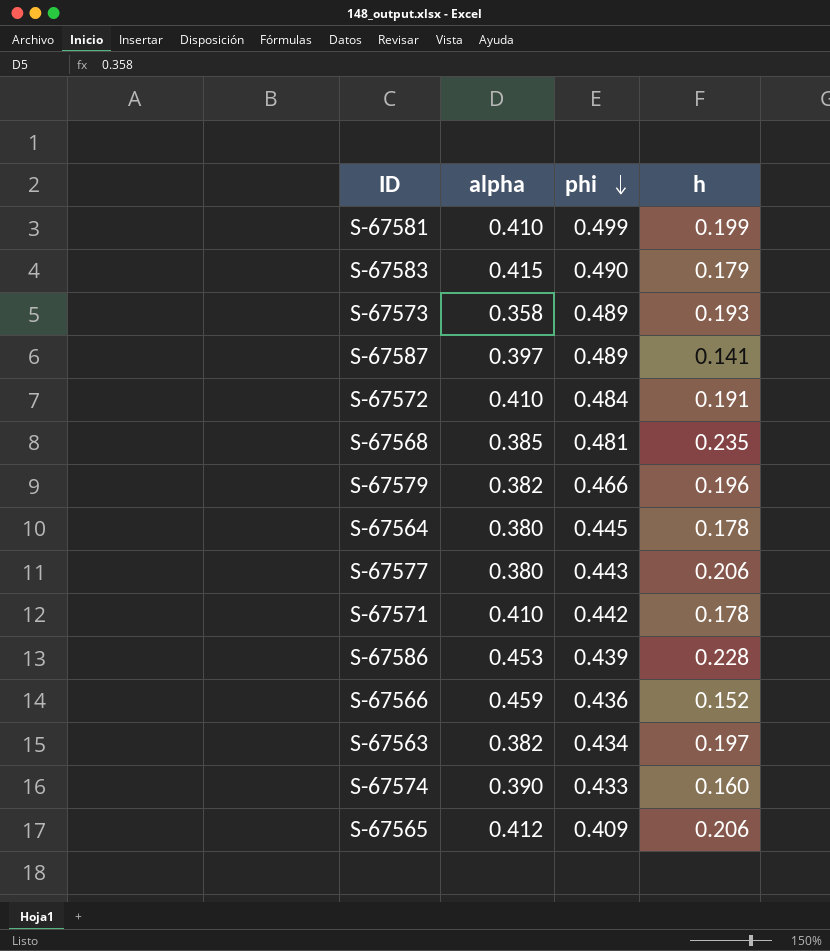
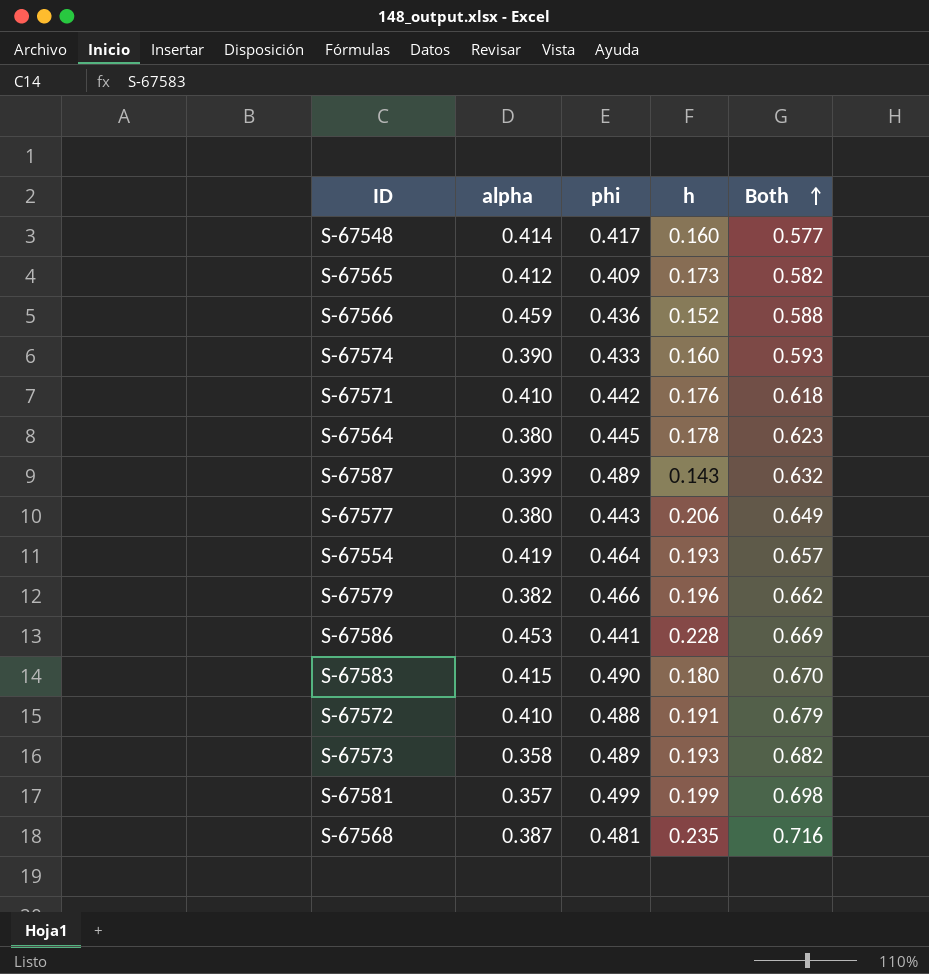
row order: phi descending -> Both ascending
column Both | formula: none -> [phi] + [h]
row S-67563: 0.382 | 0.434 | 0.197 -> none
row S-67548: none -> 0.414 | 0.417 | 0.160 | 0.577
S-67565 | h: 0.206 -> 0.173
S-67571 | h: 0.178 -> 0.176
S-67587 | alpha: 0.397 -> 0.399
S-67587 | h: 0.141 -> 0.143
row S-67554: none -> 0.419 | 0.464 | 0.193 | 0.657
S-67586 | phi: 0.439 -> 0.441
S-67583 | h: 0.179 -> 0.180
S-67572 | phi: 0.484 -> 0.488
S-67581 | alpha: 0.410 -> 0.357
S-67568 | alpha: 0.385 -> 0.387

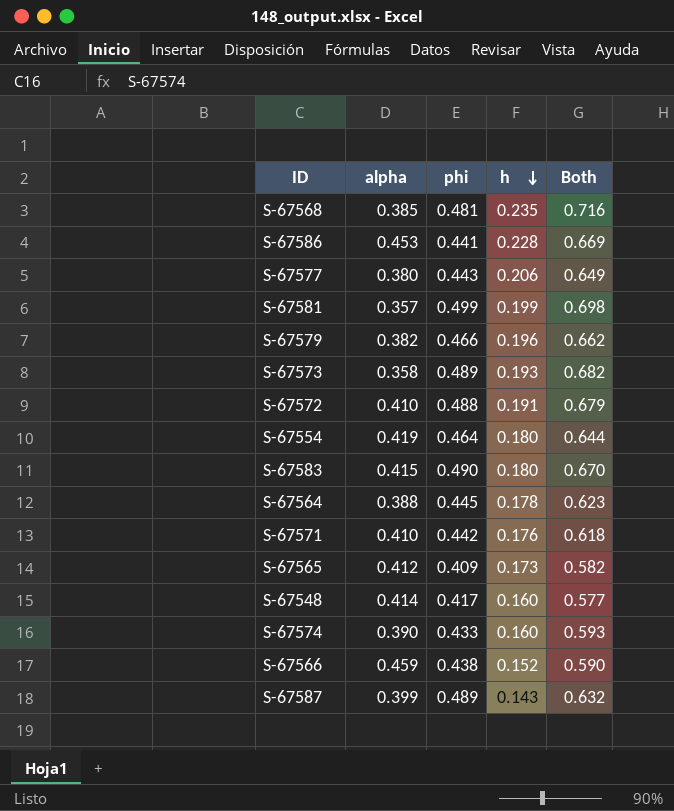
row order: Both ascending -> h descending
S-67568 | alpha: 0.387 -> 0.385
S-67554 | h: 0.193 -> 0.180
S-67554 | Both: 0.657 -> 0.644
S-67564 | alpha: 0.380 -> 0.388
S-67566 | phi: 0.436 -> 0.438
S-67566 | Both: 0.588 -> 0.590

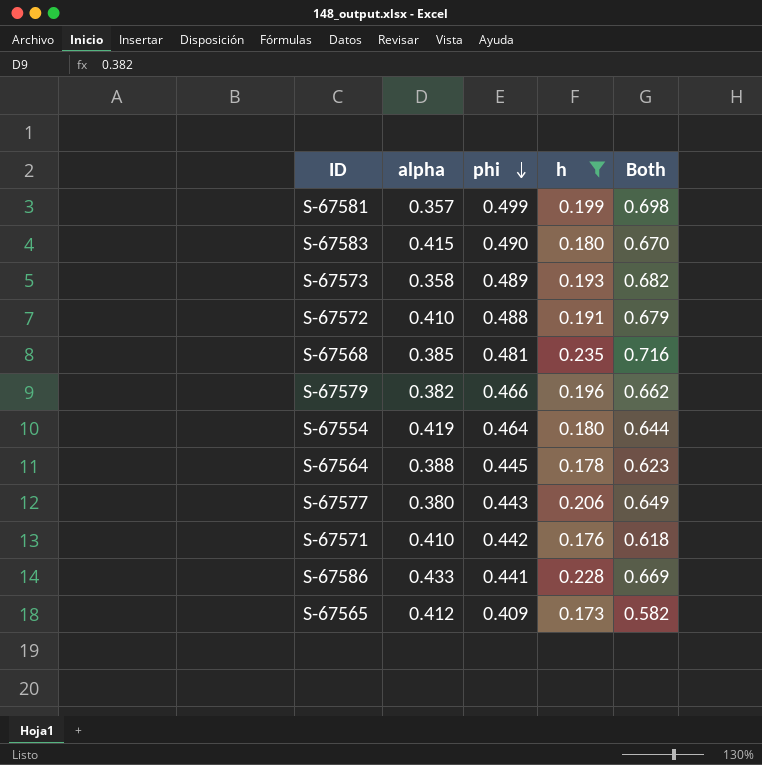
filter: none -> h >= 0.173
row order: h descending -> phi descending
S-67586 | alpha: 0.453 -> 0.433

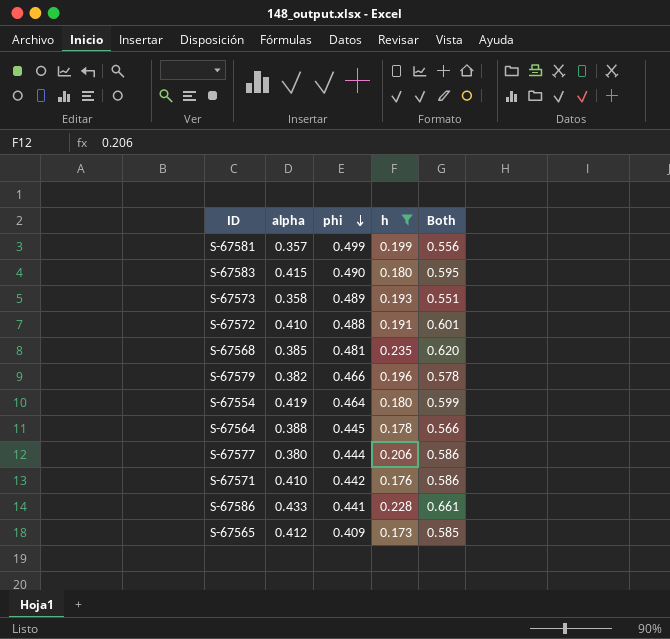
column Both | formula: [phi] + [h] -> [alpha] + [h]
S-67577 | phi: 0.443 -> 0.444

